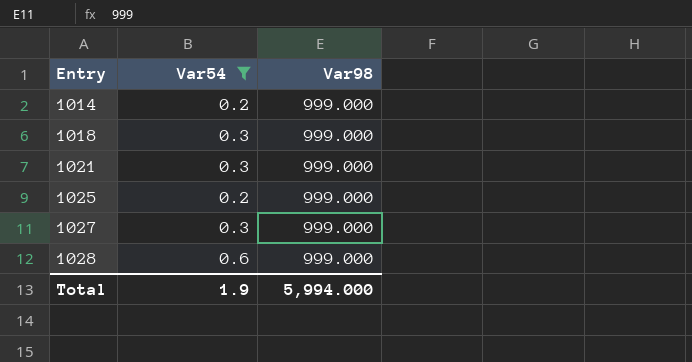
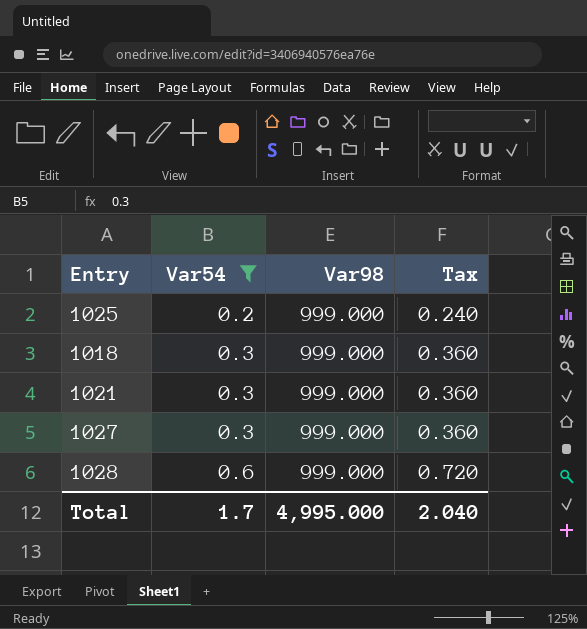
row order: Entry ascending -> Var54 ascending
column Tax | formula: none -> [Var54] * 1.2
row 1014: 0.2 | 999.000 -> none
Total | Var54: 1.9 -> 1.7
Total | Var98: 5,994.000 -> 4,995.000

